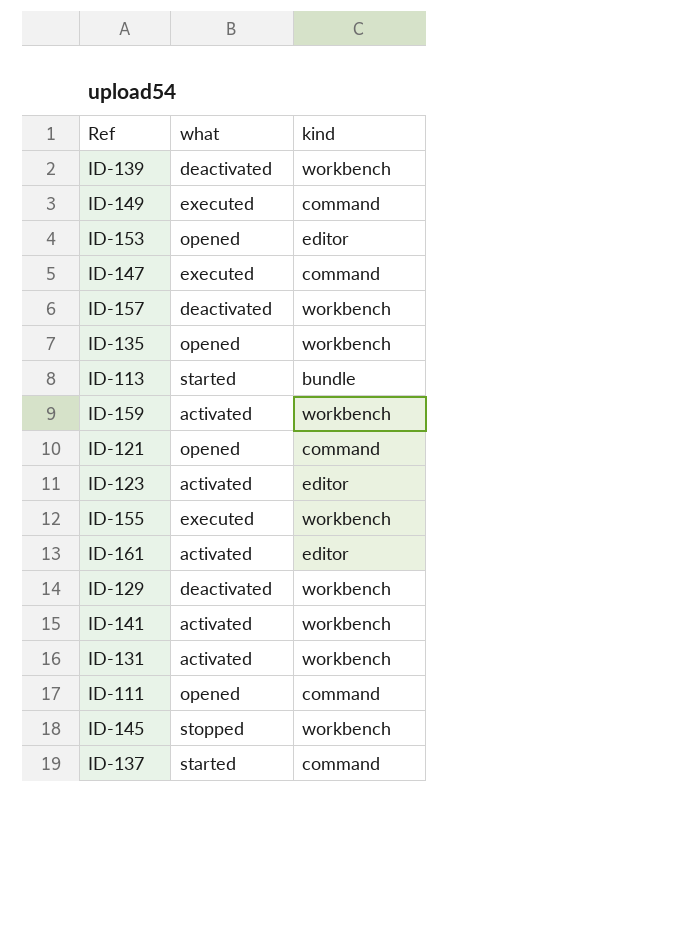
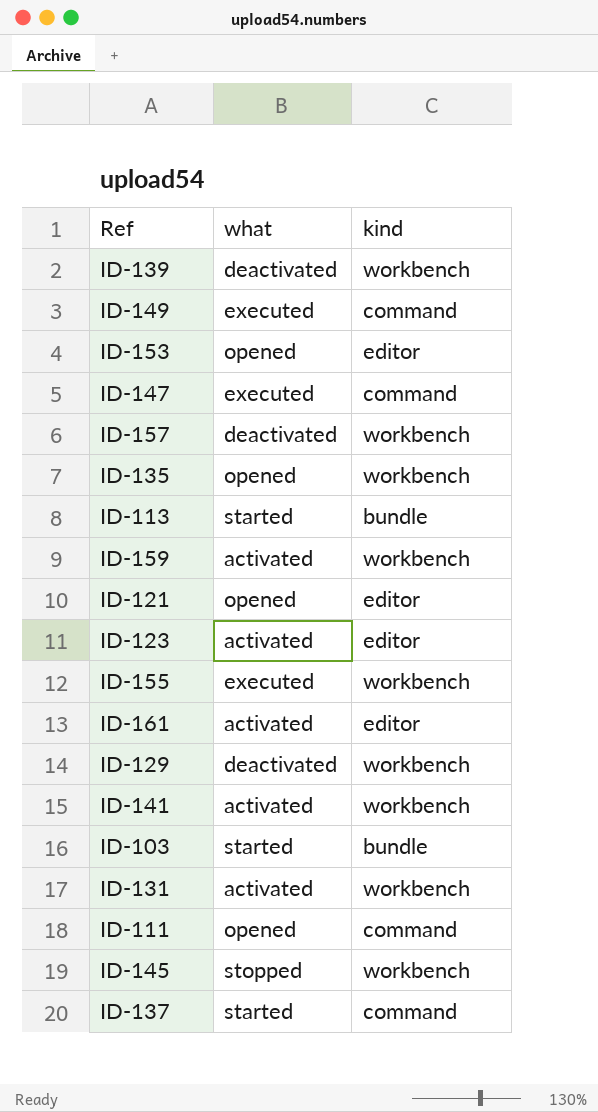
ID-121 | kind: command -> editor
row ID-103: none -> started | bundle

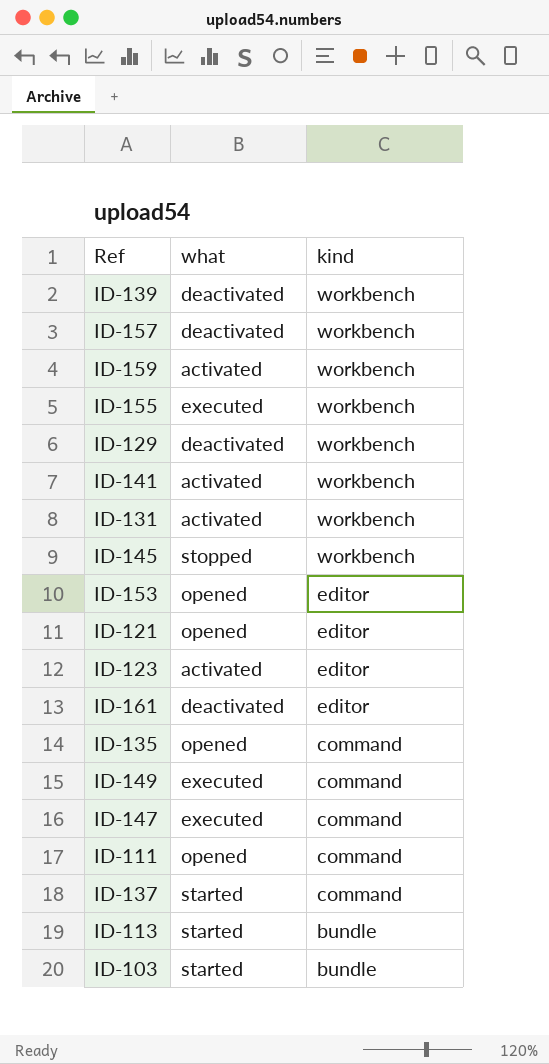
row order: none -> kind descending
ID-161 | what: activated -> deactivated
ID-135 | kind: workbench -> command

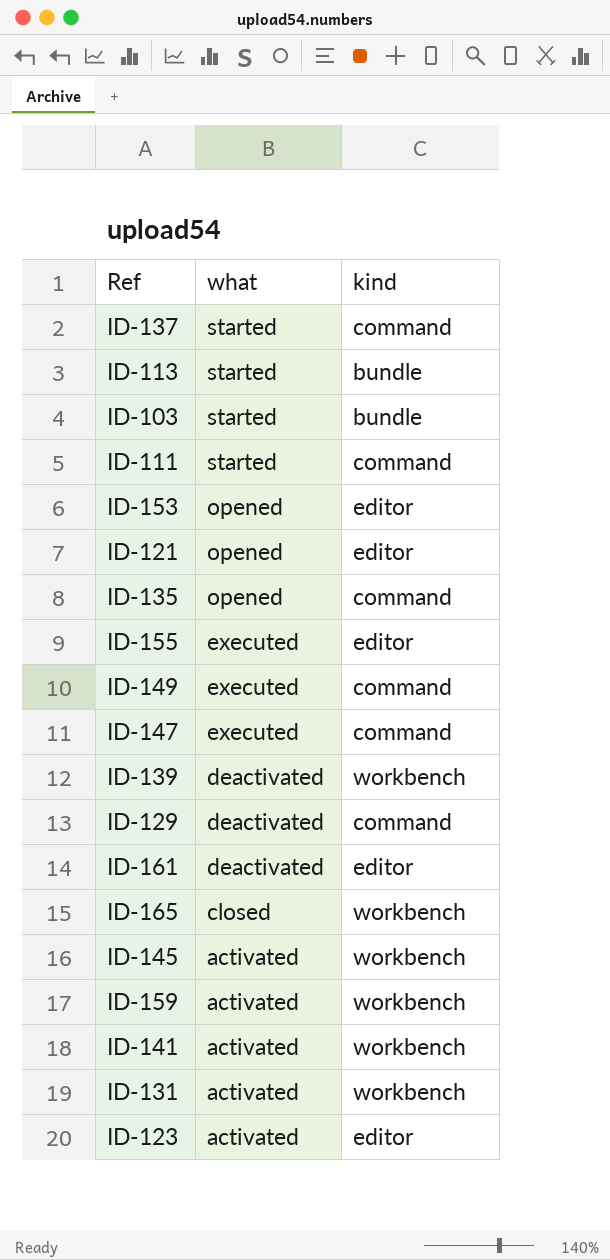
row order: kind descending -> what descending
row ID-157: deactivated | workbench -> none
ID-111 | what: opened -> started
ID-155 | kind: workbench -> editor
ID-129 | kind: workbench -> command
row ID-165: none -> closed | workbench
ID-145 | what: stopped -> activated

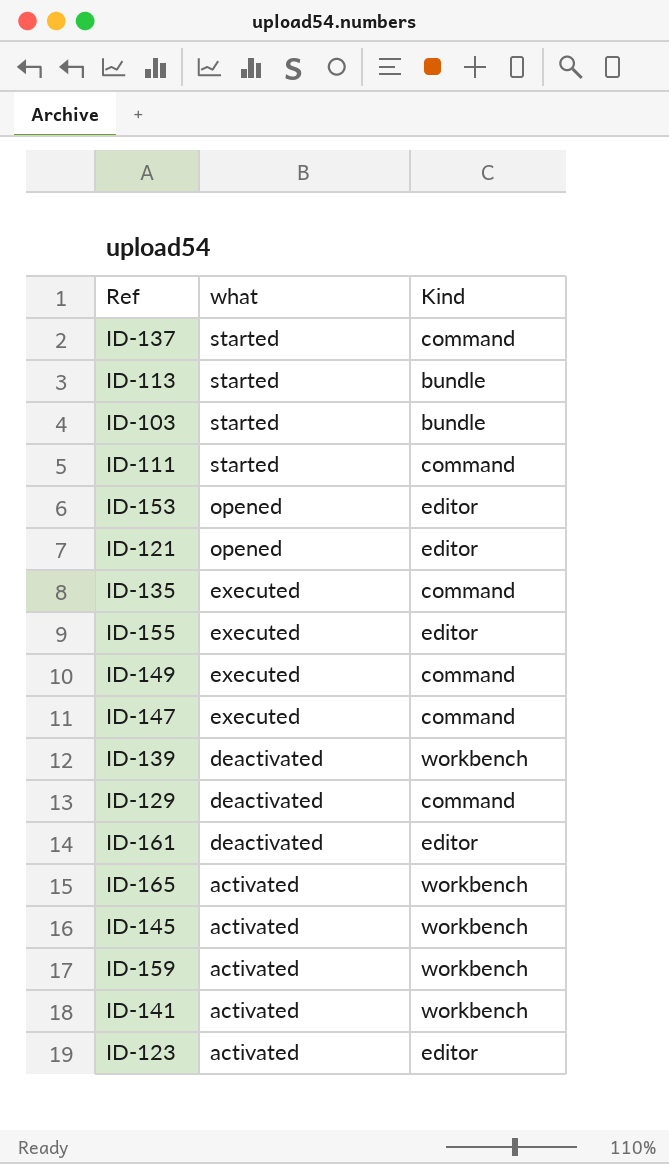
column name: kind -> Kind
row ID-131: activated | workbench -> none
ID-135 | what: opened -> executed
ID-165 | what: closed -> activated

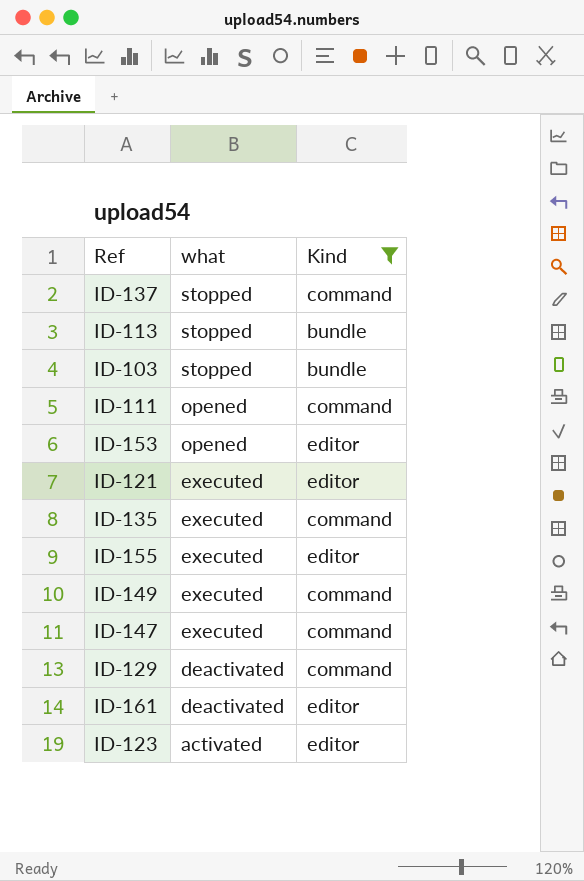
filter: none -> Kind != workbench
ID-137 | what: started -> stopped
ID-113 | what: started -> stopped
ID-103 | what: started -> stopped
ID-111 | what: started -> opened
ID-121 | what: opened -> executed

